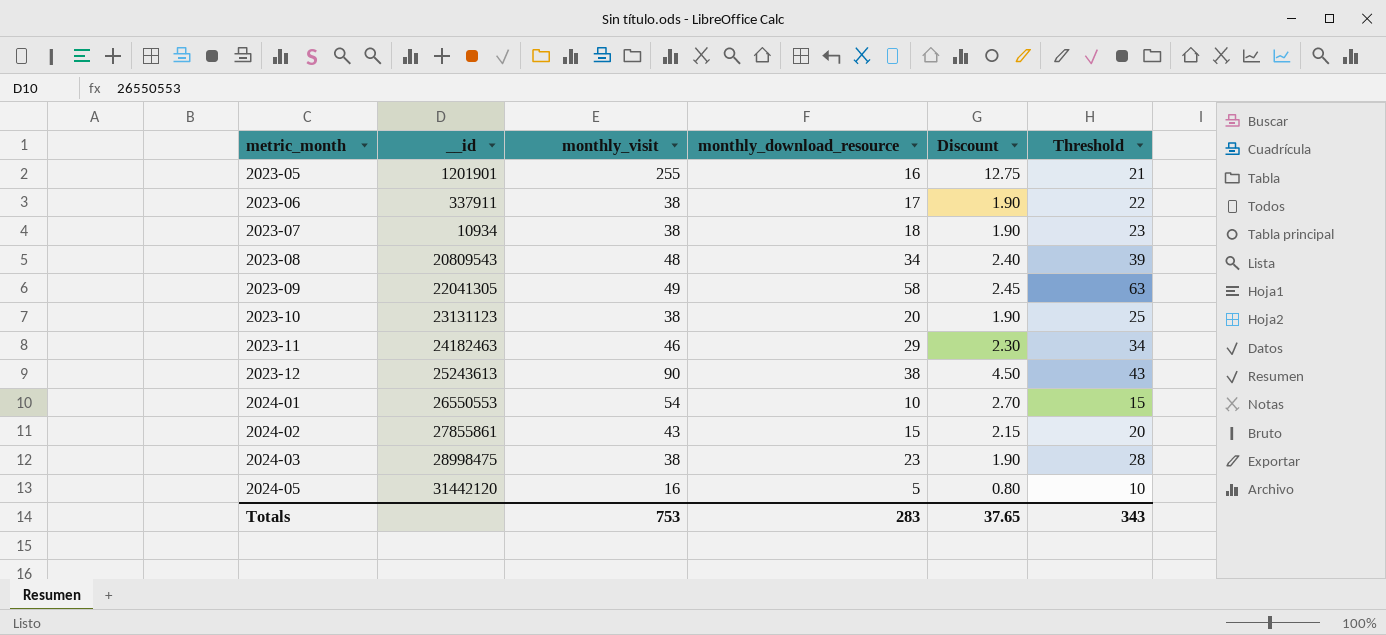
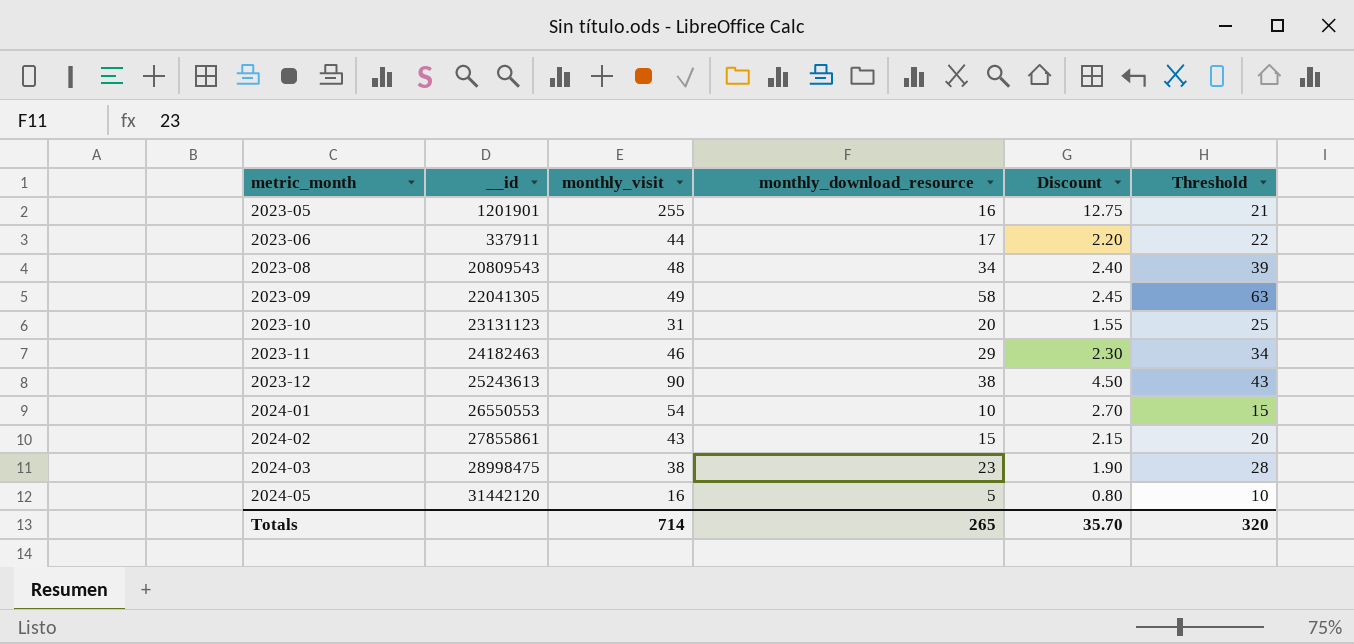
row 2023-07: 10934 | 38 | 18 | 1.90 | 23 -> none
2023-06 | monthly_visit: 38 -> 44
2023-06 | Discount: 1.90 -> 2.20
2023-10 | monthly_visit: 38 -> 31
2023-10 | Discount: 1.90 -> 1.55
Totals | monthly_visit: 753 -> 714
Totals | monthly_download_resource: 283 -> 265
Totals | Discount: 37.65 -> 35.70
Totals | Threshold: 343 -> 320

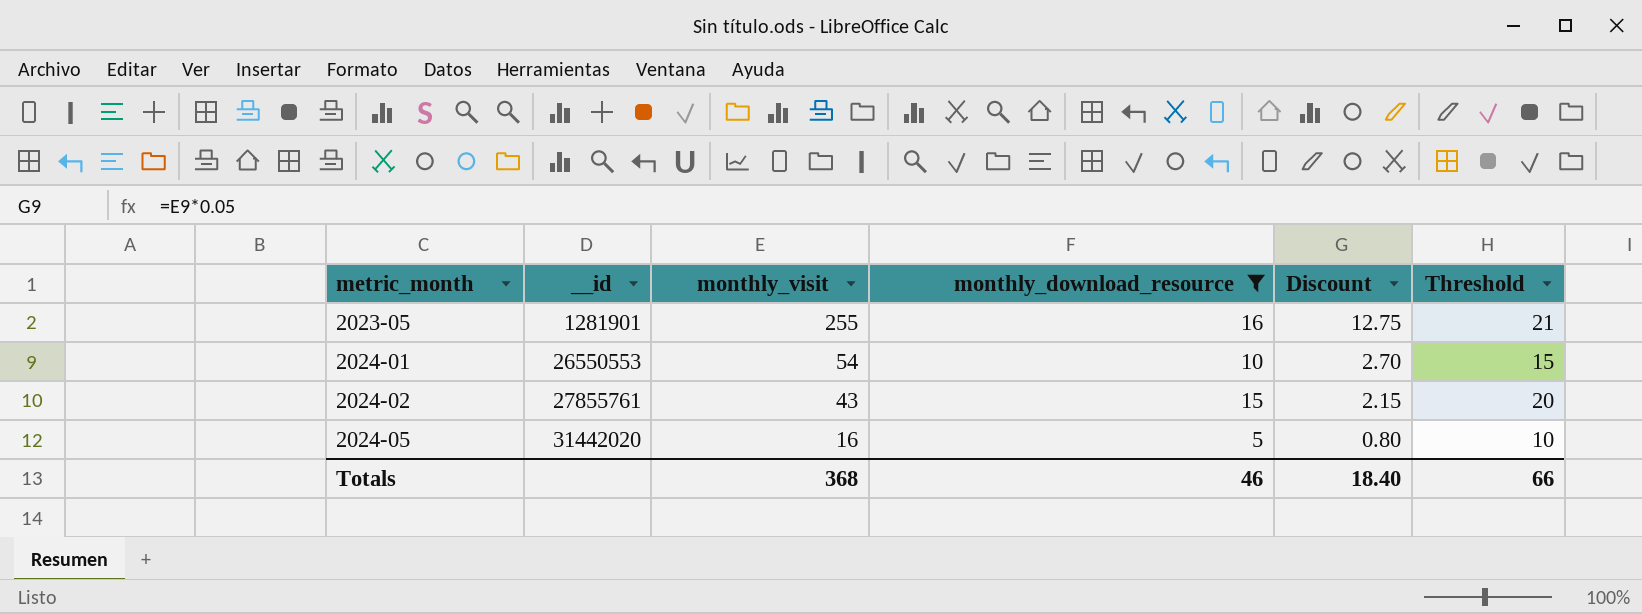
filter: none -> monthly_download_resource <= 16
2023-05 | __id: 1201901 -> 1281901
2024-02 | __id: 27855861 -> 27855761
2024-05 | __id: 31442120 -> 31442020
Totals | monthly_visit: 714 -> 368
Totals | monthly_download_resource: 265 -> 46
Totals | Discount: 35.70 -> 18.40
Totals | Threshold: 320 -> 66

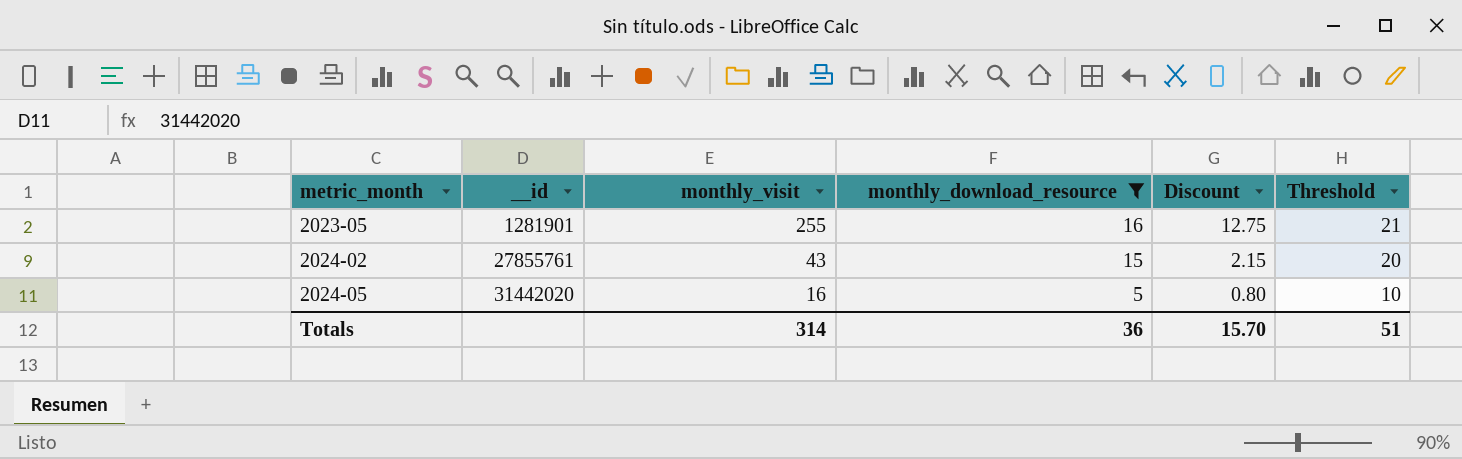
row 2024-01: 26550553 | 54 | 10 | 2.70 | 15 -> none
Totals | monthly_visit: 368 -> 314
Totals | monthly_download_resource: 46 -> 36
Totals | Discount: 18.40 -> 15.70
Totals | Threshold: 66 -> 51

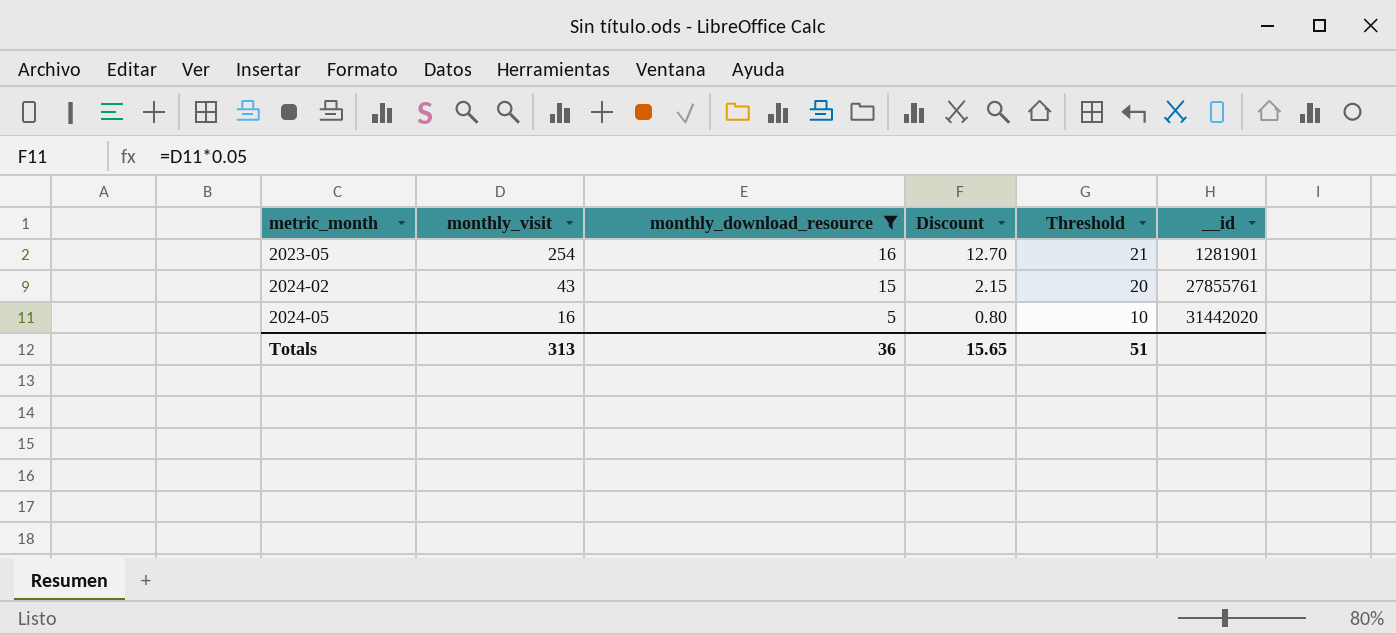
column __id | position: 2 -> 6
2023-05 | monthly_visit: 255 -> 254
2023-05 | Discount: 12.75 -> 12.70
Totals | monthly_visit: 314 -> 313
Totals | Discount: 15.70 -> 15.65

